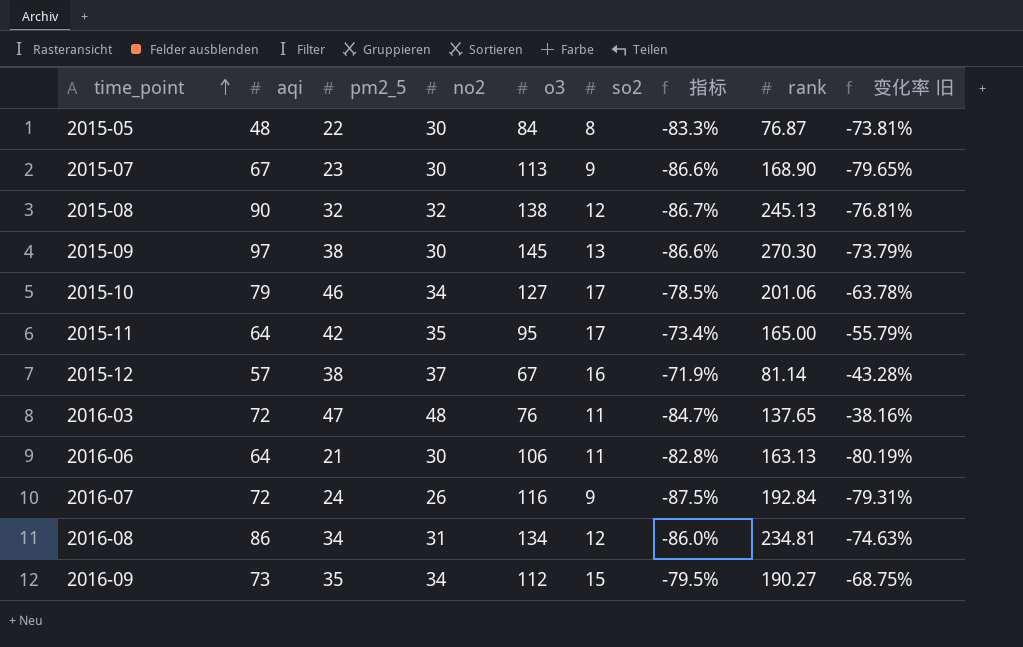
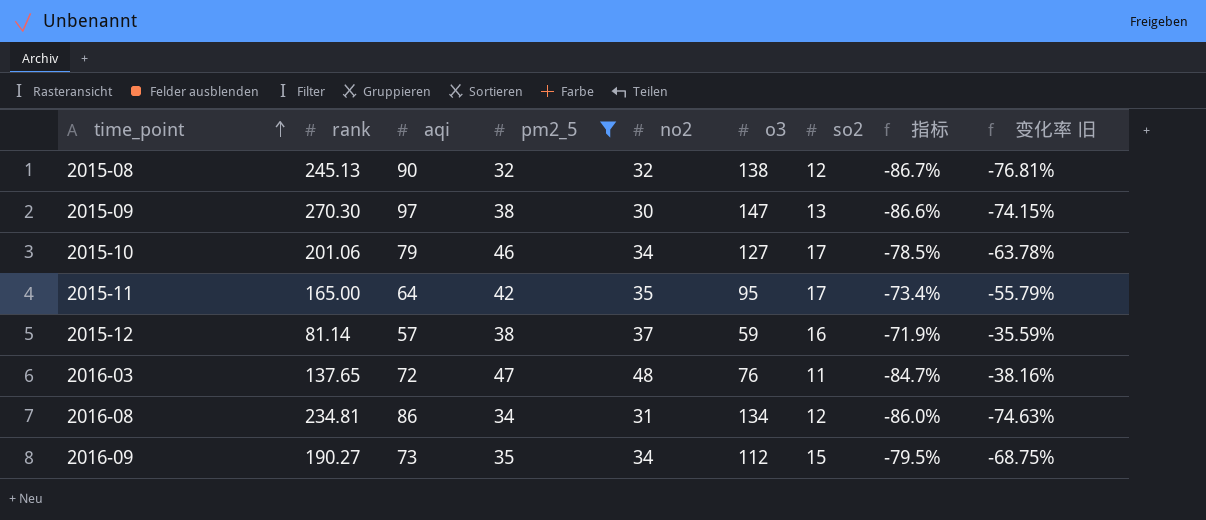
filter: none -> pm2_5 >= 32
column rank | position: 8 -> 2
2015-09 | o3: 145 -> 147
2015-09 | 变化率 旧: -73.79% -> -74.15%
2015-12 | o3: 67 -> 59
2015-12 | 变化率 旧: -43.28% -> -35.59%

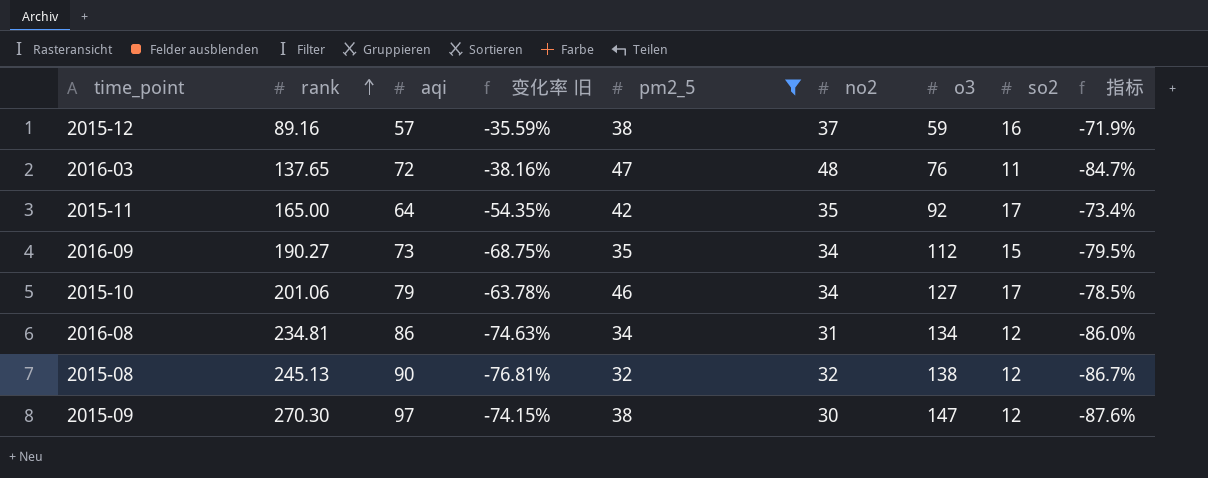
row order: time_point ascending -> rank ascending
column 变化率 旧 | position: 9 -> 4
2015-12 | rank: 81.14 -> 89.16
2015-11 | 变化率 旧: -55.79% -> -54.35%
2015-11 | o3: 95 -> 92
2015-09 | so2: 13 -> 12
2015-09 | 指标: -86.6% -> -87.6%

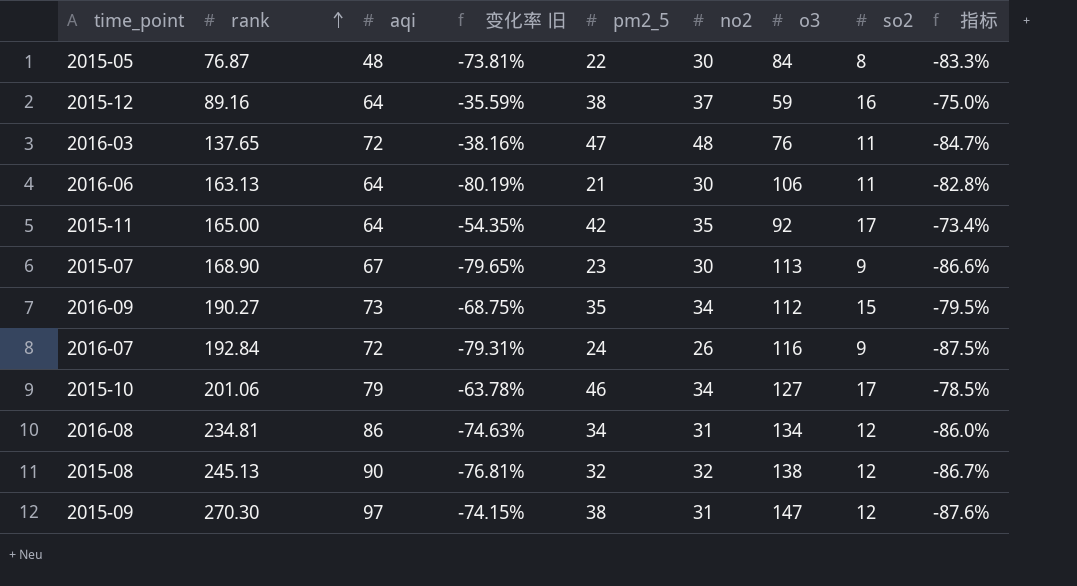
filter: pm2_5 >= 32 -> none
2015-12 | aqi: 57 -> 64
2015-12 | 指标: -71.9% -> -75.0%
2015-09 | no2: 30 -> 31

